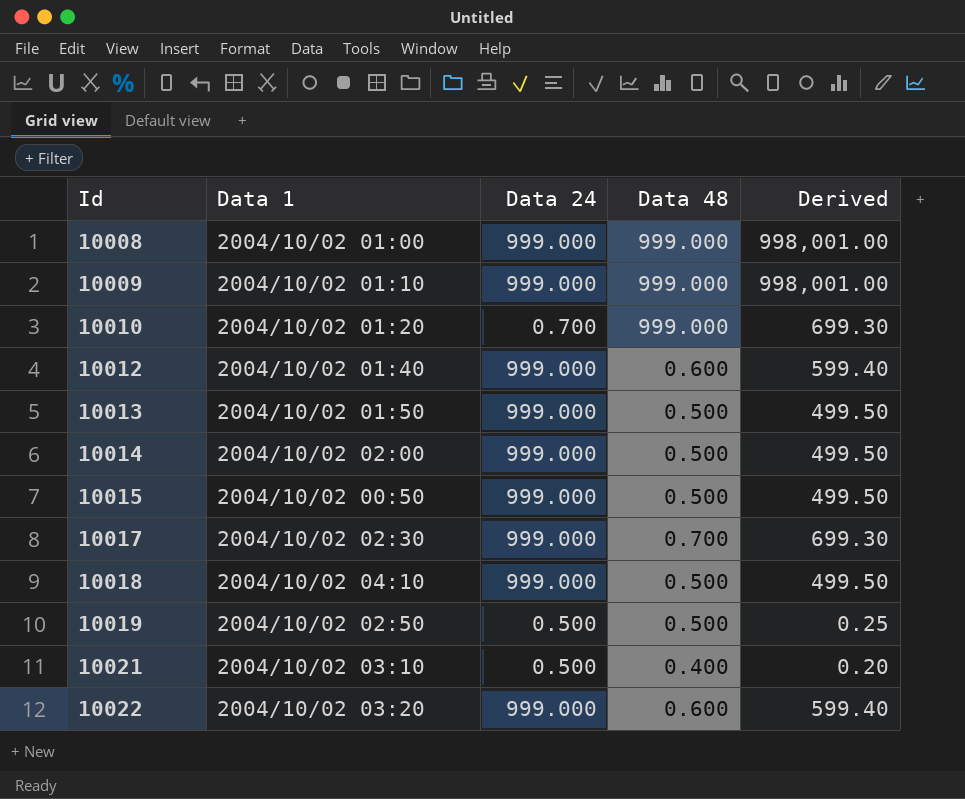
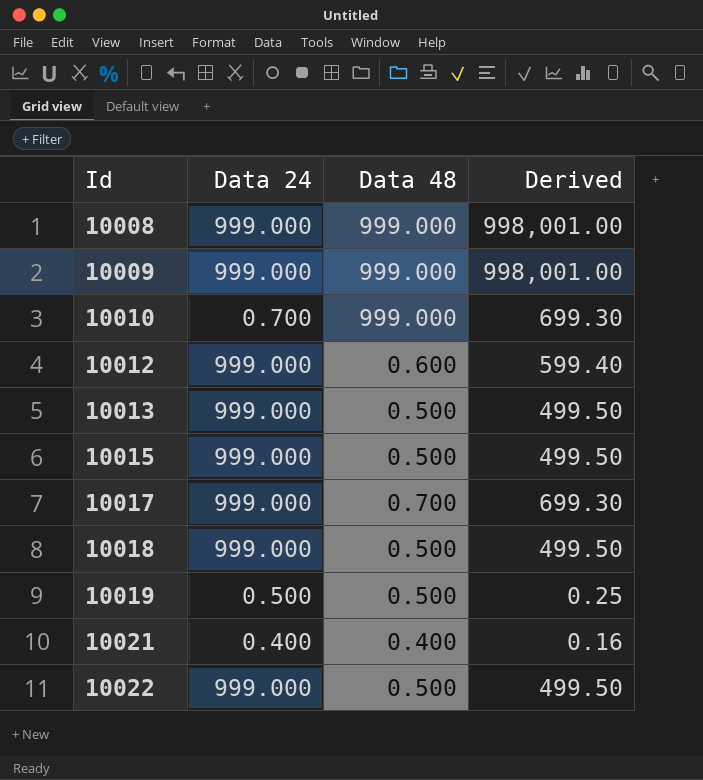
column Data 1 | position: 2 -> none
row 10014: 2004/10/02 02:00 | 999.000 | 0.500 | 499.50 -> none
10021 | Data 24: 0.500 -> 0.400
10021 | Derived: 0.20 -> 0.16
10022 | Data 48: 0.600 -> 0.500
10022 | Derived: 599.40 -> 499.50

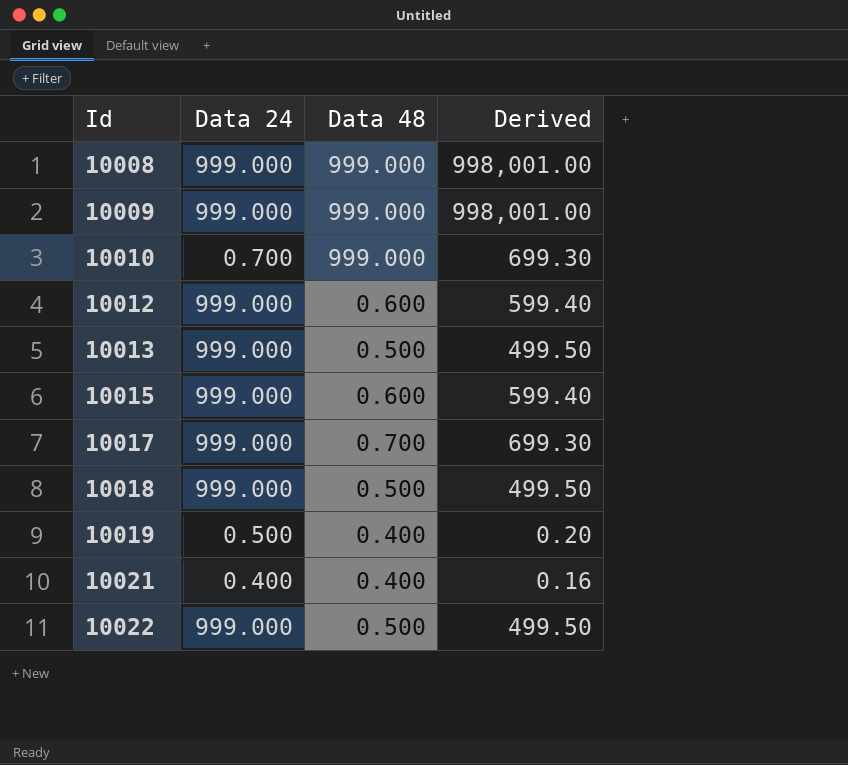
10015 | Data 48: 0.500 -> 0.600
10015 | Derived: 499.50 -> 599.40
10019 | Data 48: 0.500 -> 0.400
10019 | Derived: 0.25 -> 0.20

